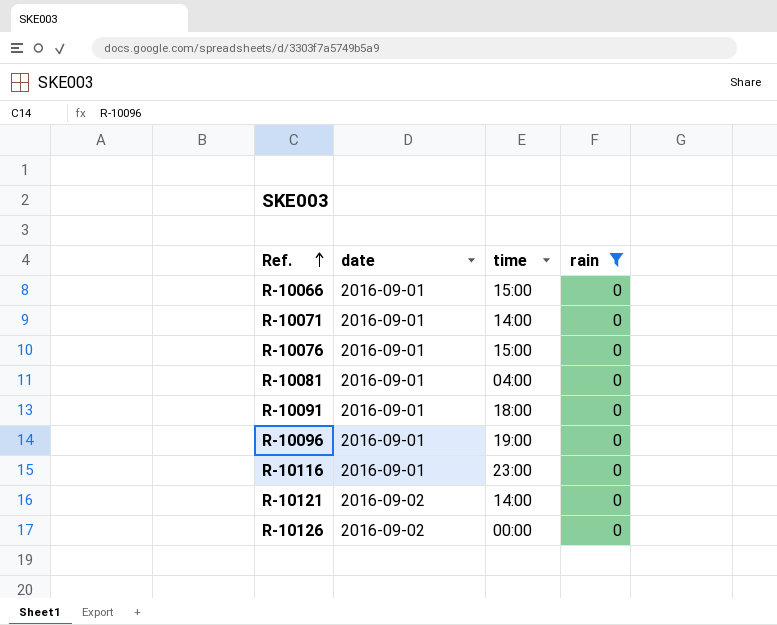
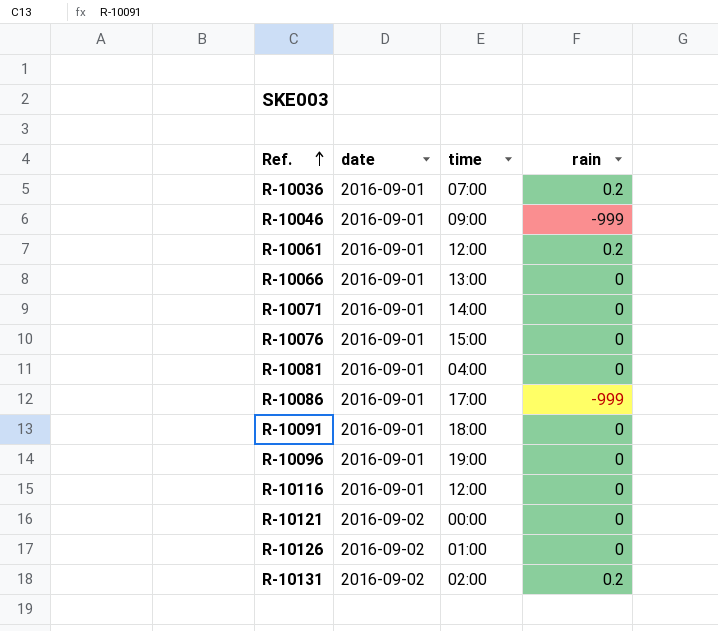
filter: rain = 0 -> none
R-10066 | time: 15:00 -> 13:00
R-10116 | time: 23:00 -> 12:00
R-10121 | time: 14:00 -> 00:00
R-10126 | time: 00:00 -> 01:00

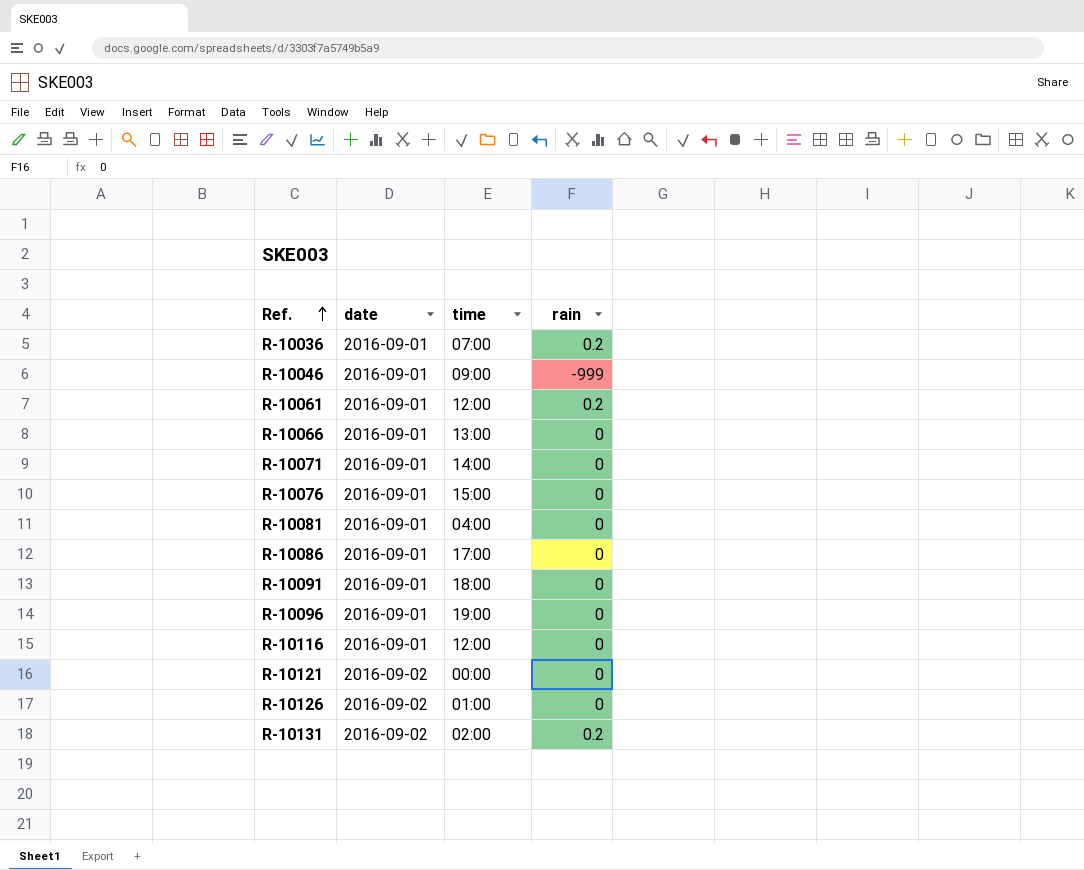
R-10086 | rain: -999 -> 0

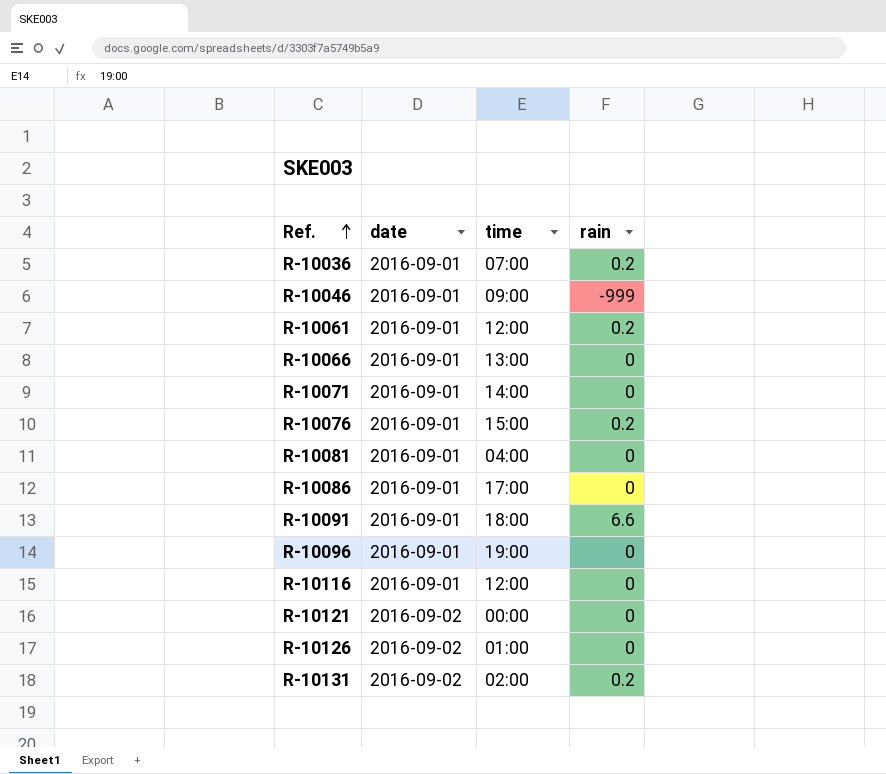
R-10076 | rain: 0 -> 0.2
R-10091 | rain: 0 -> 6.6

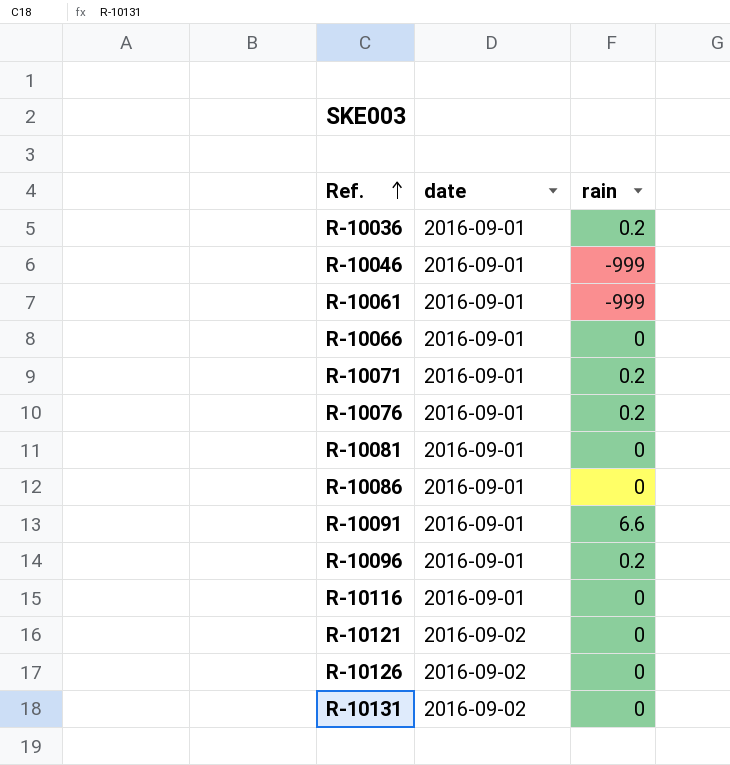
column time | position: 3 -> none
R-10061 | rain: 0.2 -> -999
R-10071 | rain: 0 -> 0.2
R-10096 | rain: 0 -> 0.2
R-10131 | rain: 0.2 -> 0

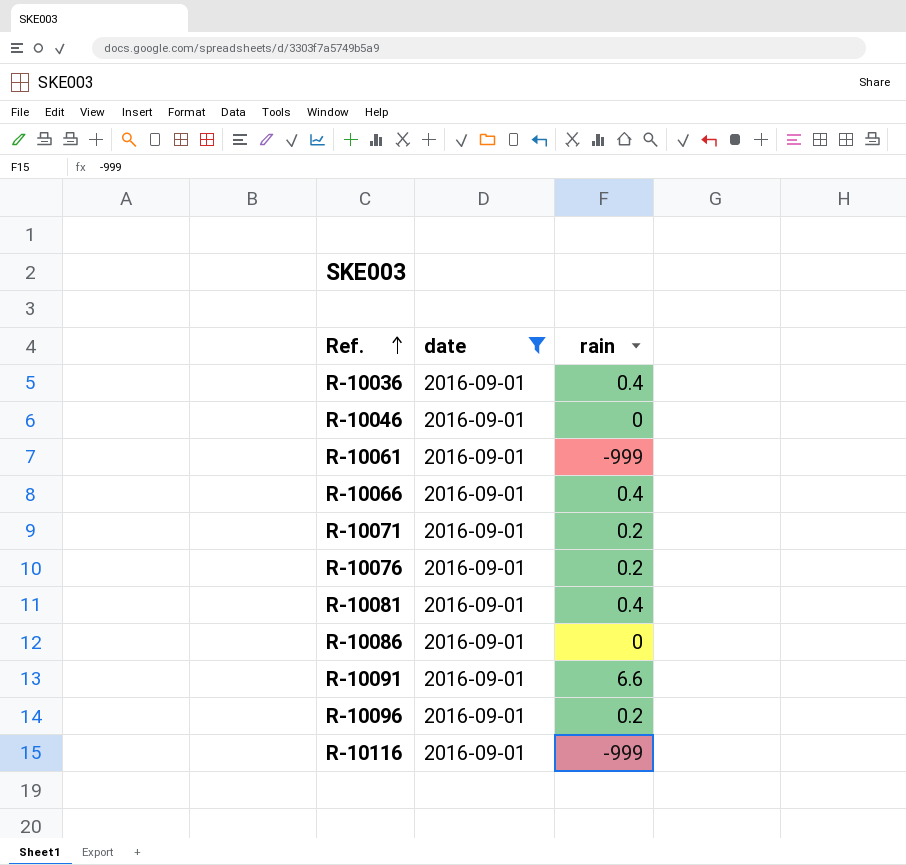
filter: none -> date = 2016-09-01
R-10036 | rain: 0.2 -> 0.4
R-10046 | rain: -999 -> 0
R-10066 | rain: 0 -> 0.4
R-10081 | rain: 0 -> 0.4
R-10116 | rain: 0 -> -999

